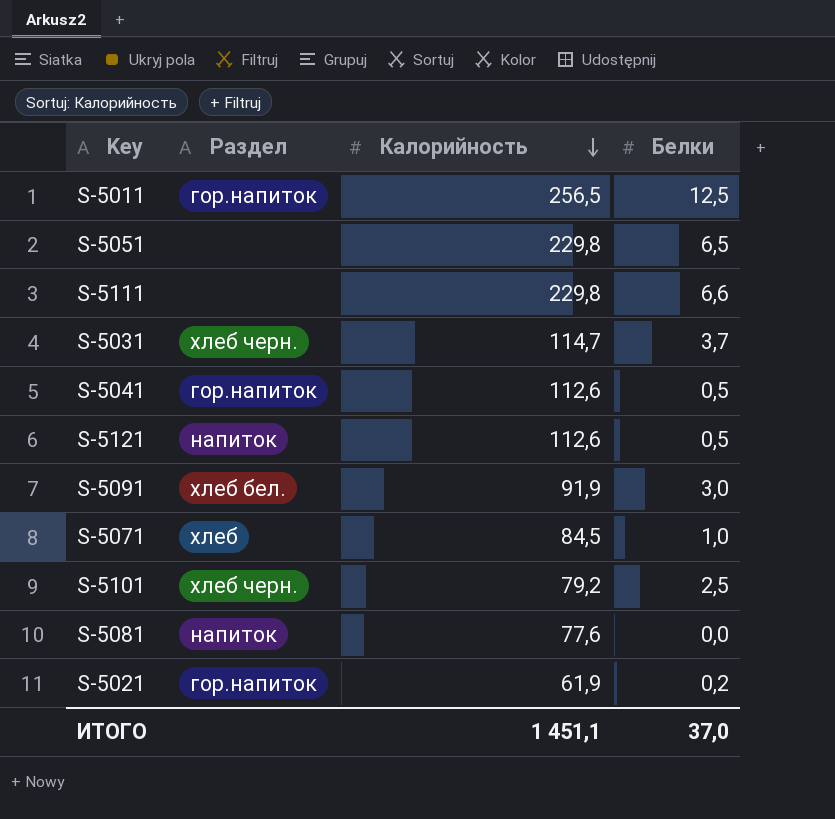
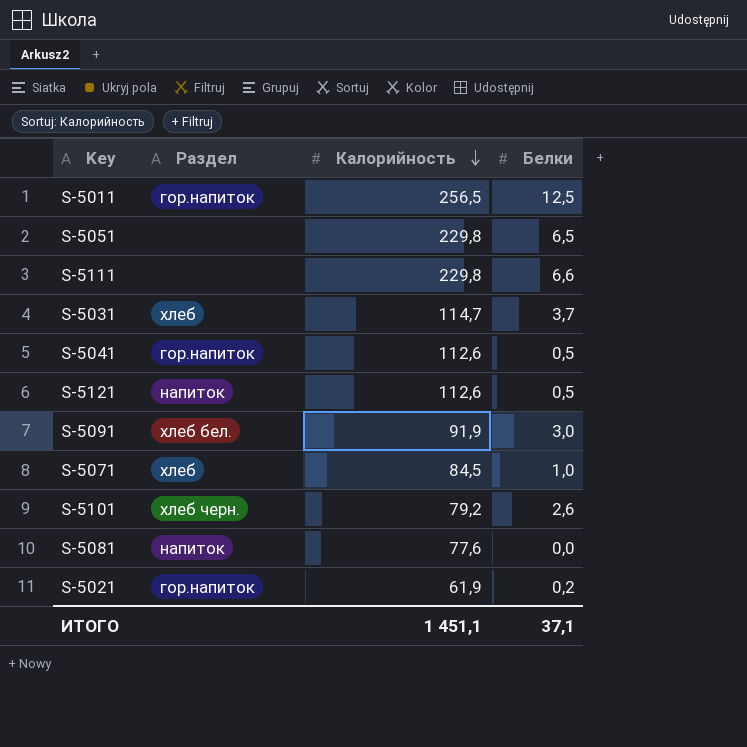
S-5031 | Раздел: хлеб черн. -> хлеб
S-5101 | Белки: 2,5 -> 2,6
ИТОГО | Белки: 37,0 -> 37,1

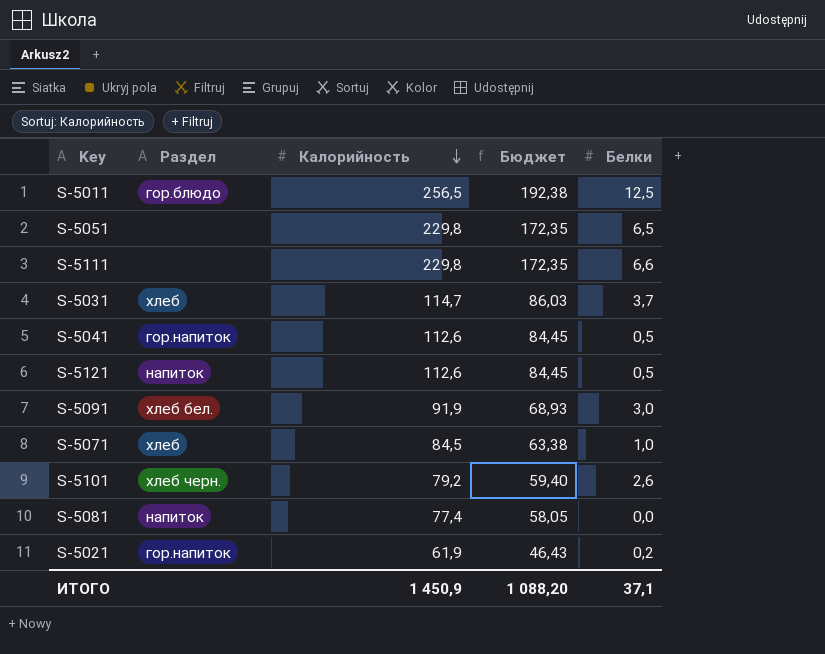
column Бюджет | formula: none -> [Калорийность] * 0,75
S-5011 | Раздел: гор.напиток -> гор.блюдо
S-5081 | Калорийность: 77,6 -> 77,4
ИТОГО | Калорийность: 1 451,1 -> 1 450,9

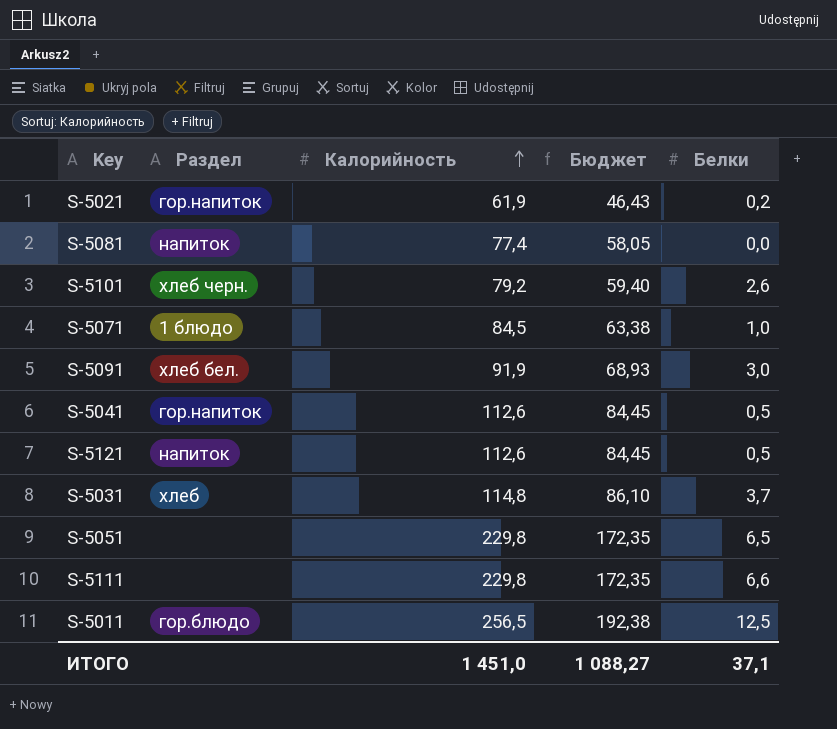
row order: Калорийность descending -> Калорийность ascending
S-5071 | Раздел: хлеб -> 1 блюдо
S-5031 | Калорийность: 114,7 -> 114,8
S-5031 | Бюджет: 86,03 -> 86,10
ИТОГО | Калорийность: 1 450,9 -> 1 451,0
ИТОГО | Бюджет: 1 088,20 -> 1 088,27

